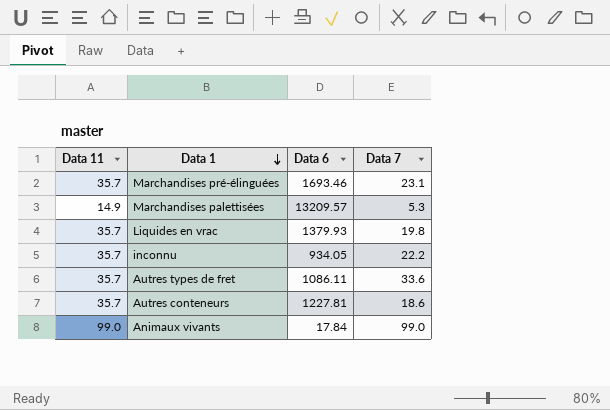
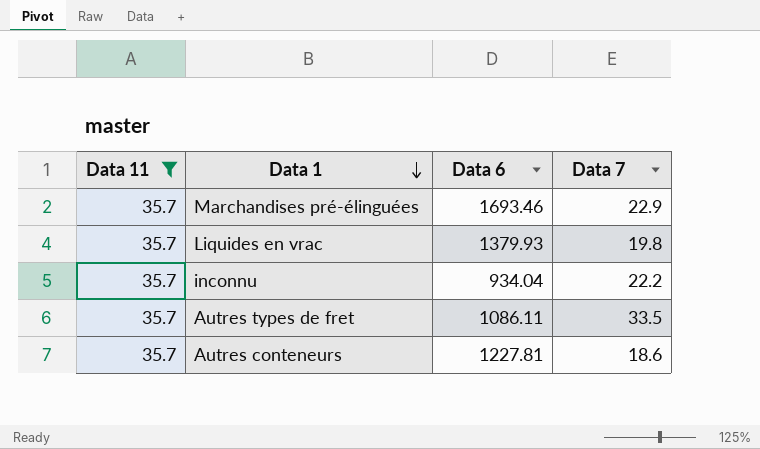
filter: none -> Data 11 = 35.7
Marchandises pré-élinguées | Data 7: 23.1 -> 22.9
inconnu | Data 6: 934.05 -> 934.04
Autres types de fret | Data 7: 33.6 -> 33.5

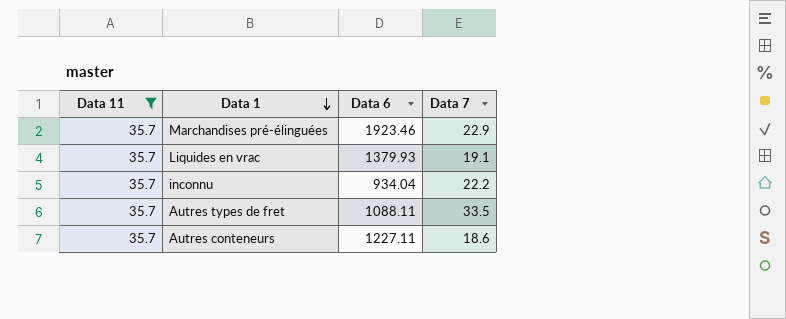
Marchandises pré-élinguées | Data 6: 1693.46 -> 1923.46
Liquides en vrac | Data 7: 19.8 -> 19.1
Autres types de fret | Data 6: 1086.11 -> 1088.11
Autres conteneurs | Data 6: 1227.81 -> 1227.11

